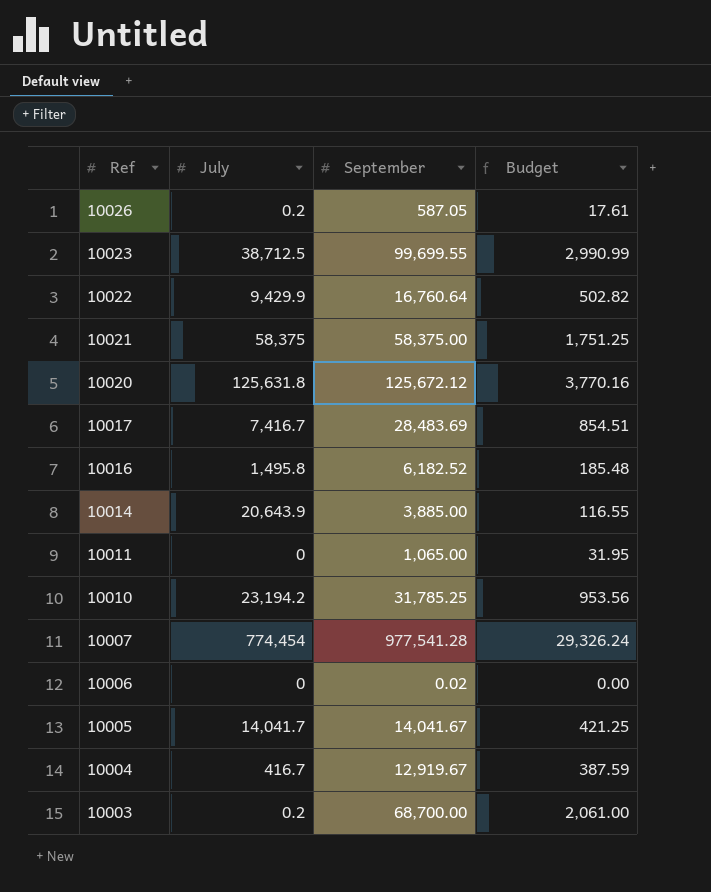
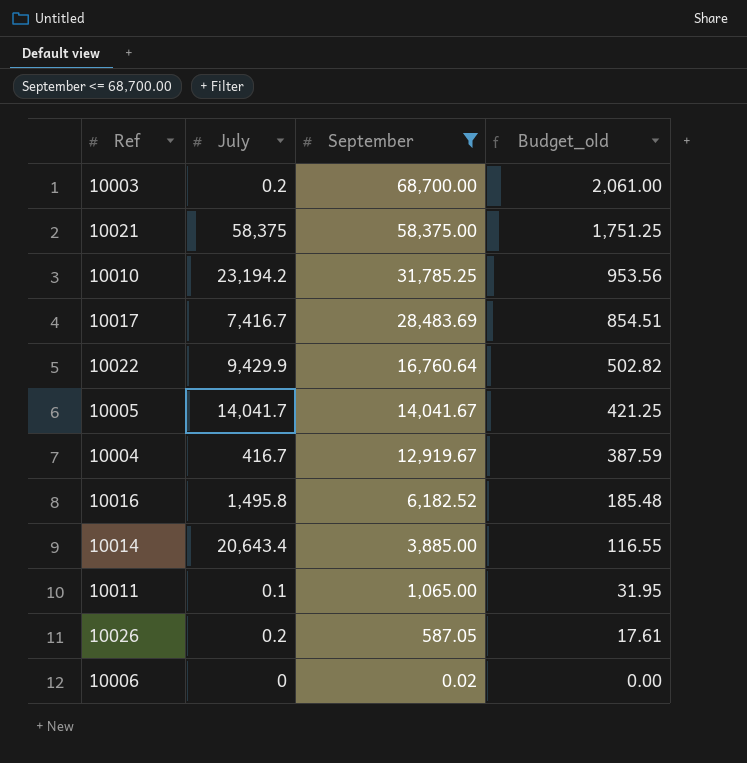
filter: none -> September <= 68,700.00
row order: Ref descending -> September descending
column name: Budget -> Budget_old
10014 | July: 20,643.9 -> 20,643.4
10011 | July: 0 -> 0.1

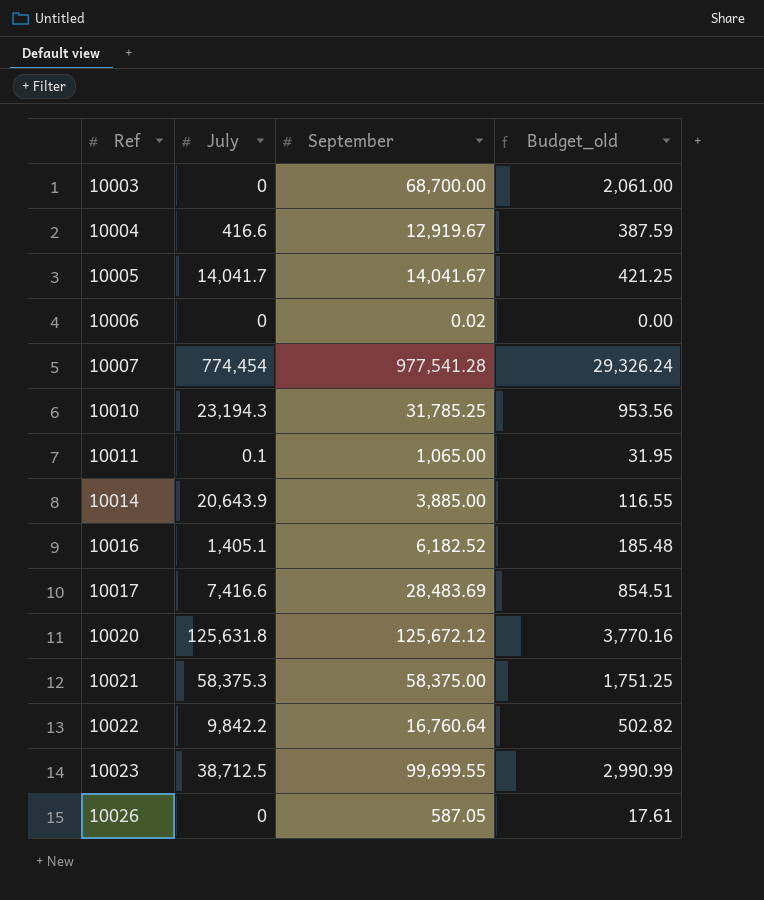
filter: September <= 68,700.00 -> none
row order: September descending -> Ref ascending
10003 | July: 0.2 -> 0
10004 | July: 416.7 -> 416.6
10010 | July: 23,194.2 -> 23,194.3
10014 | July: 20,643.4 -> 20,643.9
10016 | July: 1,495.8 -> 1,405.1
10017 | July: 7,416.7 -> 7,416.6
10021 | July: 58,375 -> 58,375.3
10022 | July: 9,429.9 -> 9,842.2
10026 | July: 0.2 -> 0

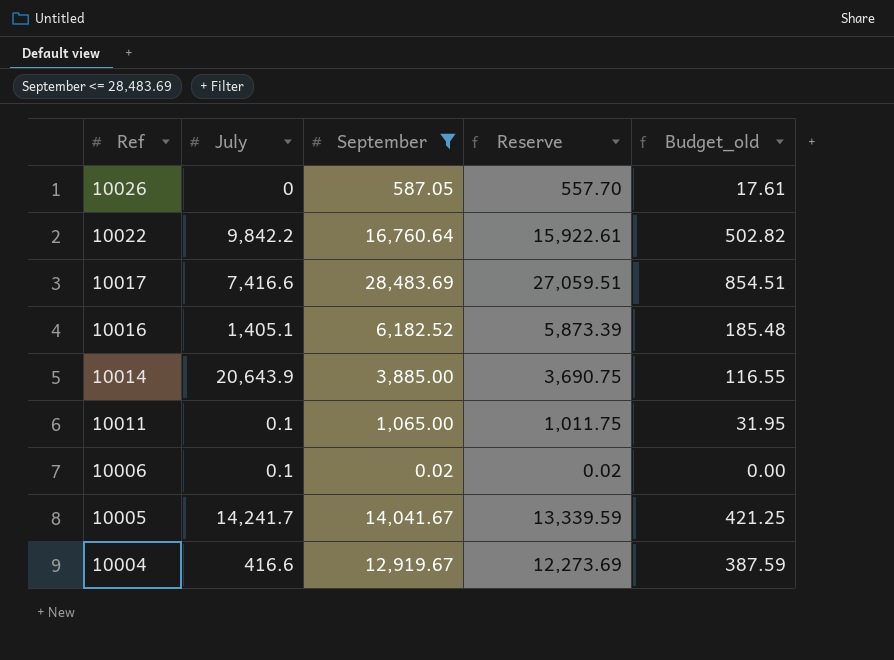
filter: none -> September <= 28,483.69
row order: Ref ascending -> Ref descending
column Reserve | formula: none -> [September] * 0.95
10006 | July: 0 -> 0.1
10005 | July: 14,041.7 -> 14,241.7

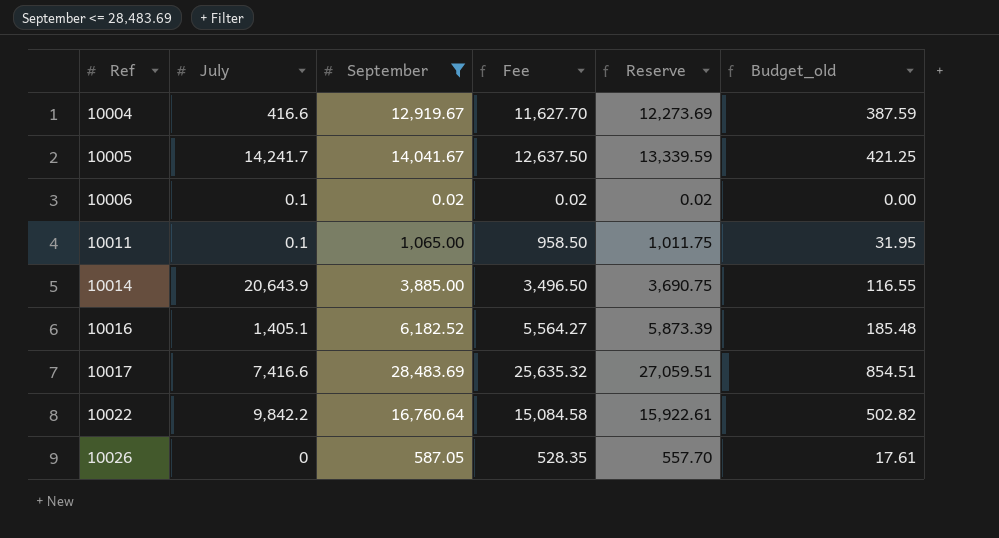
row order: Ref descending -> Ref ascending
column Fee | formula: none -> [September] * 0.9

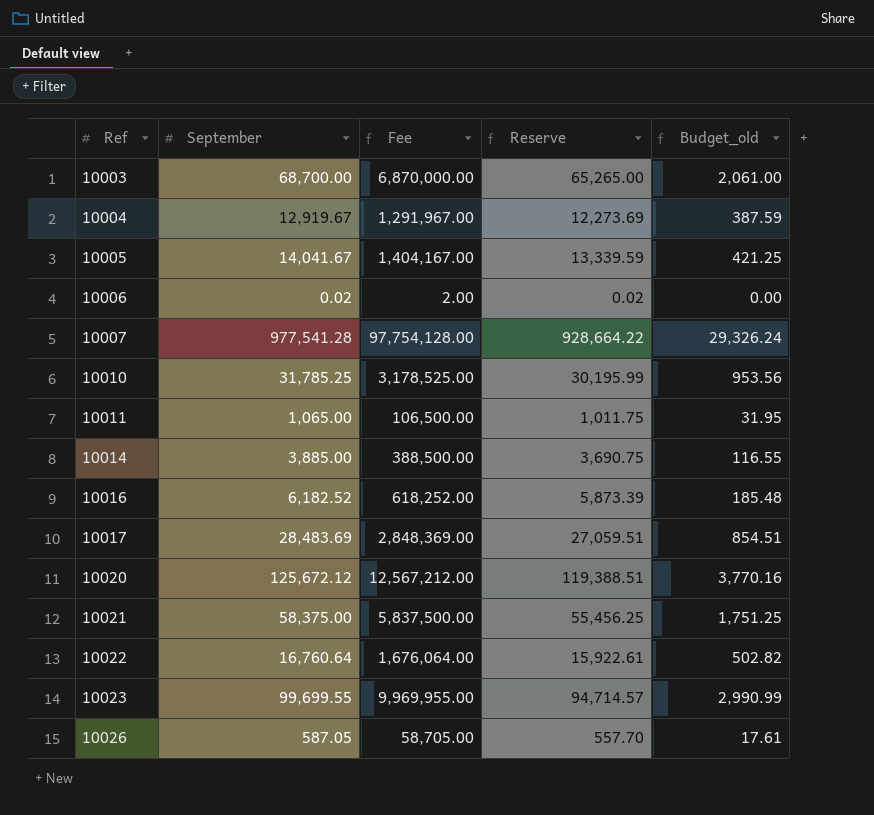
filter: September <= 28,483.69 -> none
column July | position: 2 -> none
column Fee | formula: [September] * 0.9 -> [September] * 100

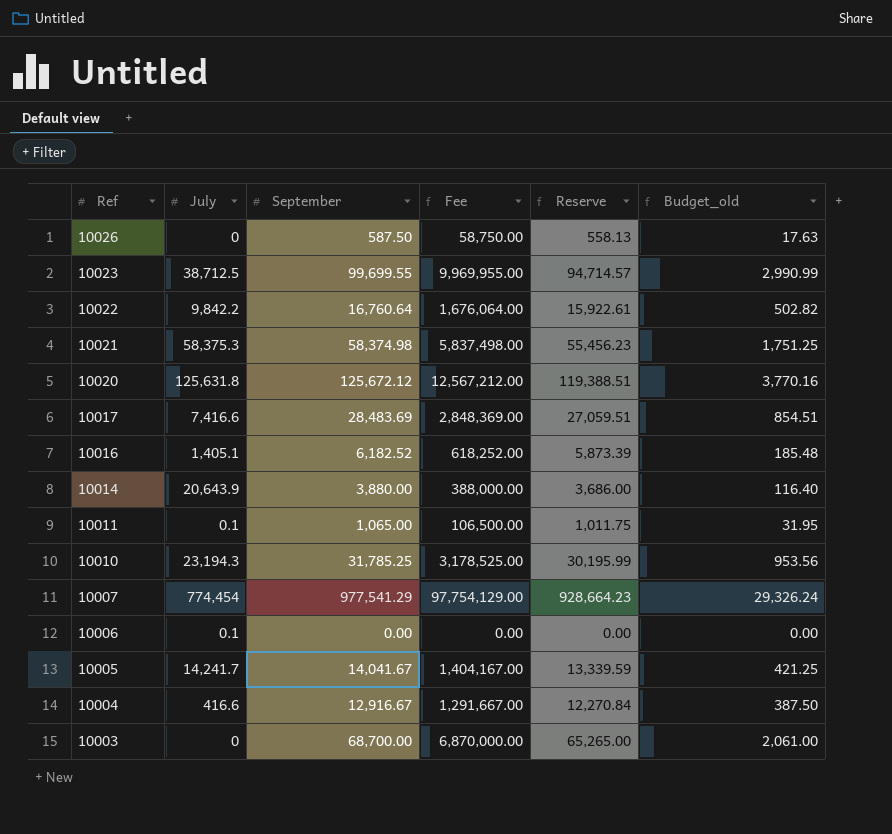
row order: Ref ascending -> Ref descending
column July | position: none -> 2
10026 | September: 587.05 -> 587.50
10026 | Fee: 58,705.00 -> 58,750.00
10026 | Reserve: 557.70 -> 558.13
10026 | Budget_old: 17.61 -> 17.63
10021 | September: 58,375.00 -> 58,374.98
10021 | Fee: 5,837,500.00 -> 5,837,498.00
10021 | Reserve: 55,456.25 -> 55,456.23
10014 | September: 3,885.00 -> 3,880.00
10014 | Fee: 388,500.00 -> 388,000.00
10014 | Reserve: 3,690.75 -> 3,686.00
10014 | Budget_old: 116.55 -> 116.40
10007 | September: 977,541.28 -> 977,541.29
10007 | Fee: 97,754,128.00 -> 97,754,129.00
10007 | Reserve: 928,664.22 -> 928,664.23
10006 | September: 0.02 -> 0.00
10006 | Fee: 2.00 -> 0.00
10006 | Reserve: 0.02 -> 0.00
10004 | September: 12,919.67 -> 12,916.67
10004 | Fee: 1,291,967.00 -> 1,291,667.00
10004 | Reserve: 12,273.69 -> 12,270.84
10004 | Budget_old: 387.59 -> 387.50

